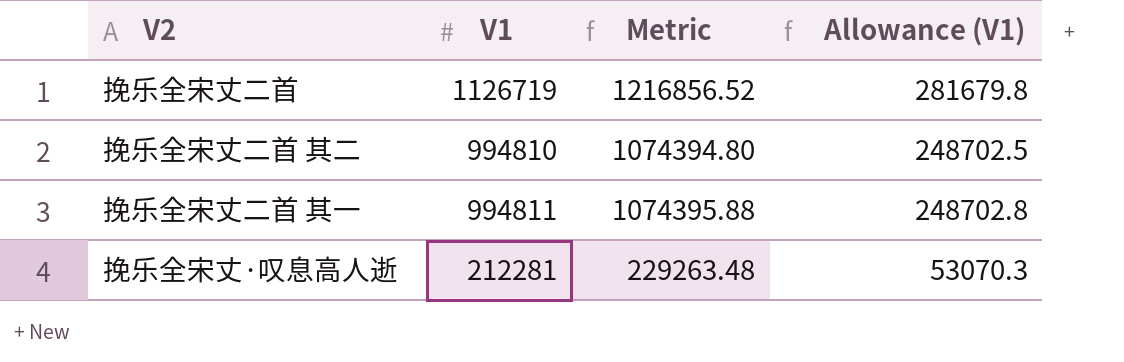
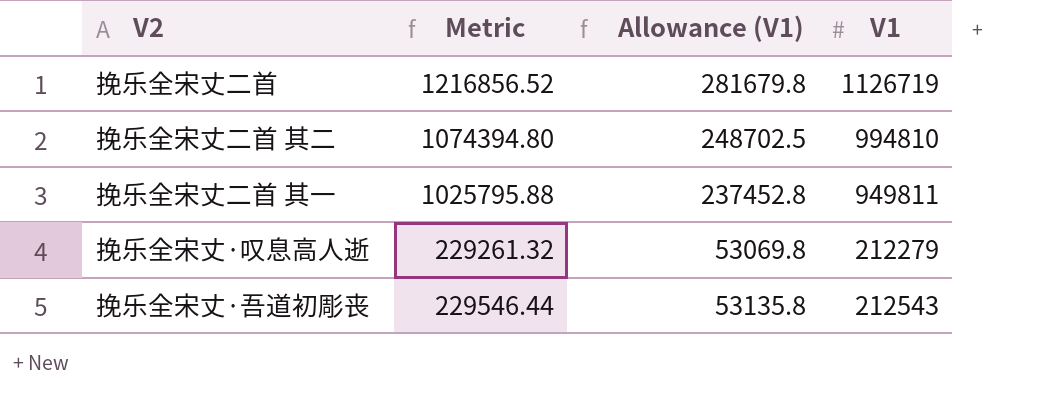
column V1 | position: 2 -> 4
挽乐全宋丈二首 其一 | Metric: 1074395.88 -> 1025795.88
挽乐全宋丈二首 其一 | Allowance (V1): 248702.8 -> 237452.8
挽乐全宋丈二首 其一 | V1: 994811 -> 949811
挽乐全宋丈·叹息高人逝 | Metric: 229263.48 -> 229261.32
挽乐全宋丈·叹息高人逝 | Allowance (V1): 53070.3 -> 53069.8
挽乐全宋丈·叹息高人逝 | V1: 212281 -> 212279
row 挽乐全宋丈·吾道初彫丧: none -> 229546.44 | 53135.8 | 212543

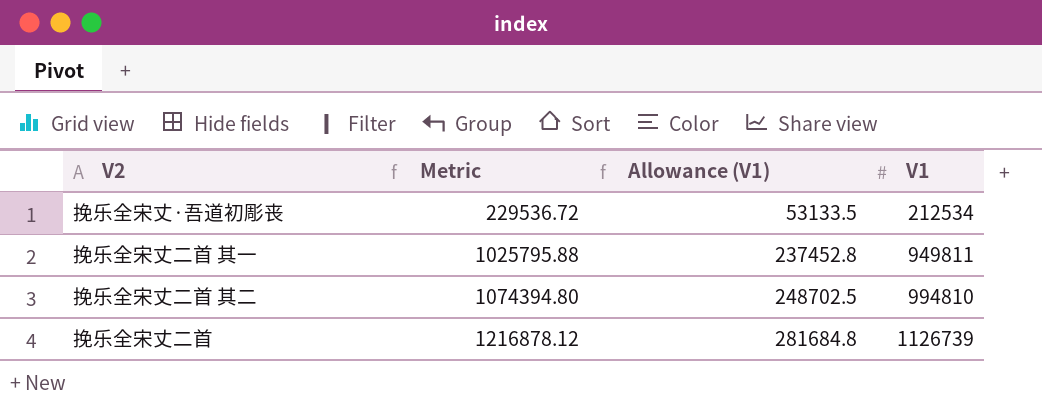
row order: none -> Metric ascending
row 挽乐全宋丈·叹息高人逝: 229261.32 | 53069.8 | 212279 -> none
挽乐全宋丈·吾道初彫丧 | Metric: 229546.44 -> 229536.72
挽乐全宋丈·吾道初彫丧 | Allowance (V1): 53135.8 -> 53133.5
挽乐全宋丈·吾道初彫丧 | V1: 212543 -> 212534
挽乐全宋丈二首 | Metric: 1216856.52 -> 1216878.12
挽乐全宋丈二首 | Allowance (V1): 281679.8 -> 281684.8
挽乐全宋丈二首 | V1: 1126719 -> 1126739

